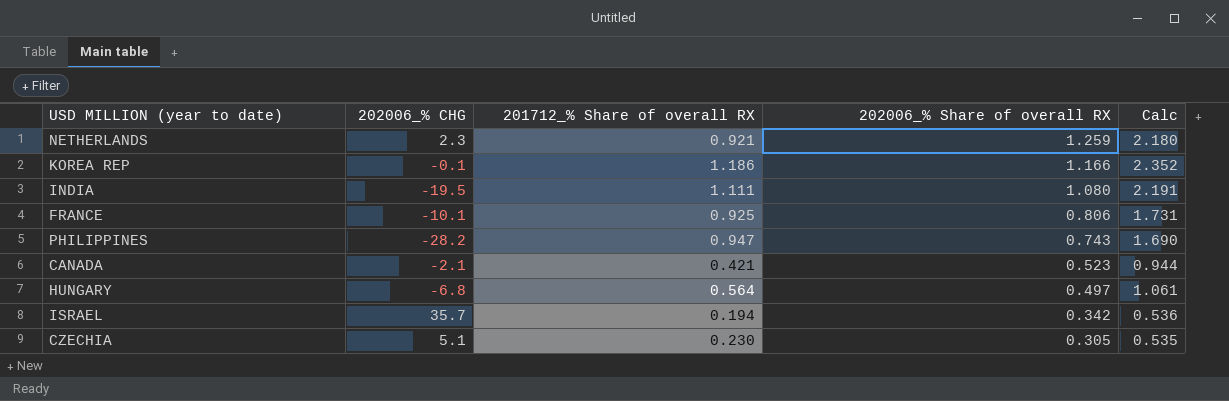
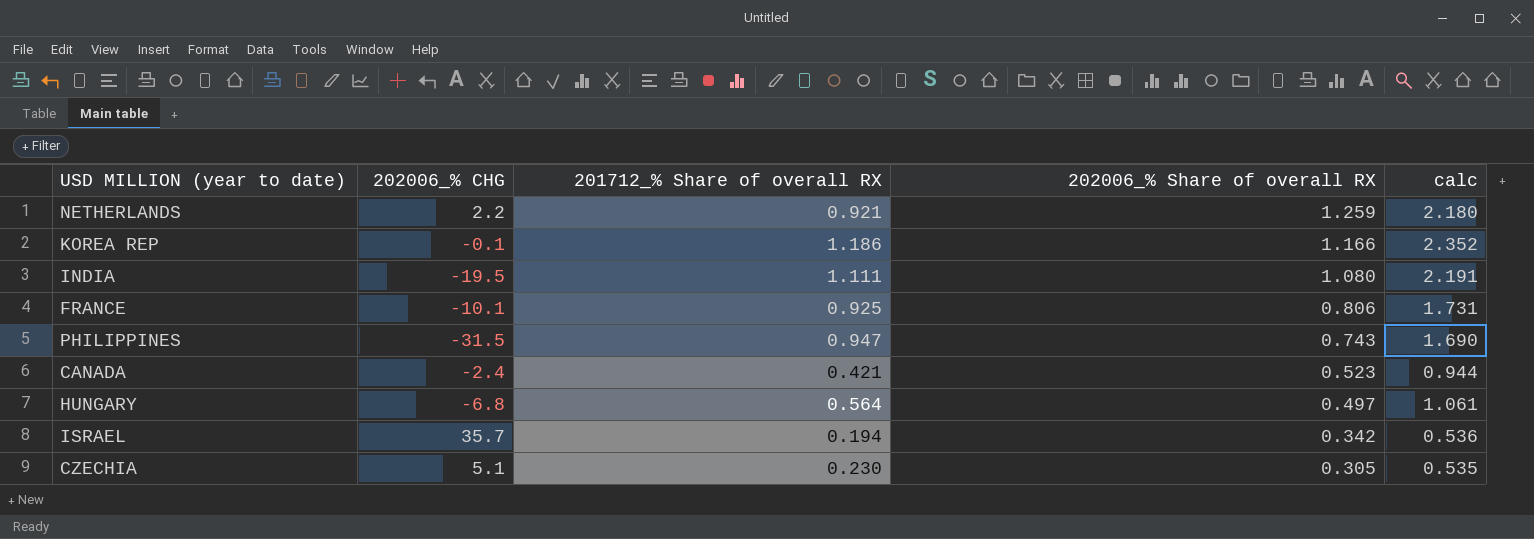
column name: Calc -> calc
NETHERLANDS | 202006_% CHG: 2.3 -> 2.2
PHILIPPINES | 202006_% CHG: -28.2 -> -31.5
CANADA | 202006_% CHG: -2.1 -> -2.4

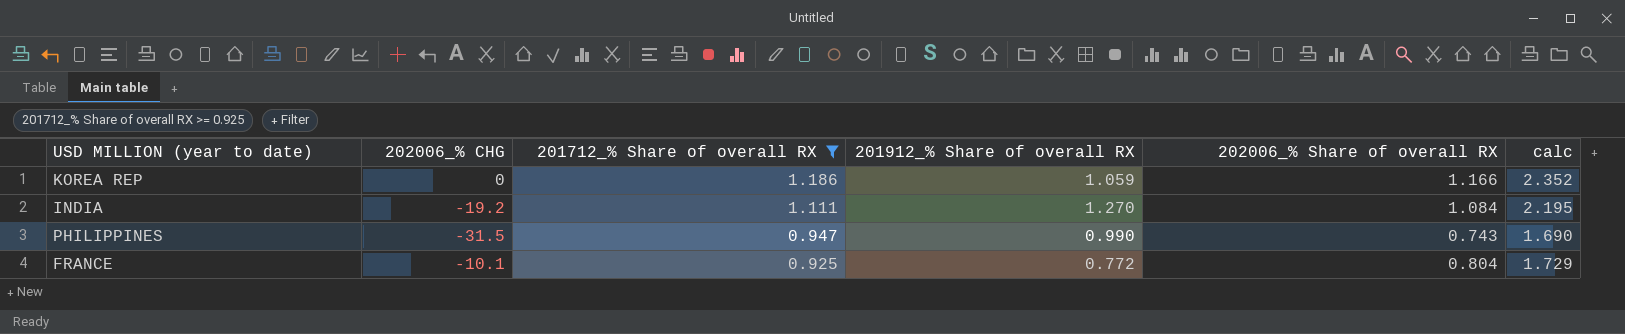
filter: none -> 201712_% Share of overall RX >= 0.925
row order: 202006_% Share of overall RX descending -> 201712_% Share of overall RX descending
column 201912_% Share of overall RX | position: none -> 4
KOREA REP | 202006_% CHG: -0.1 -> 0
INDIA | 202006_% CHG: -19.5 -> -19.2
INDIA | 202006_% Share of overall RX: 1.080 -> 1.084
INDIA | calc: 2.191 -> 2.195
FRANCE | 202006_% Share of overall RX: 0.806 -> 0.804
FRANCE | calc: 1.731 -> 1.729

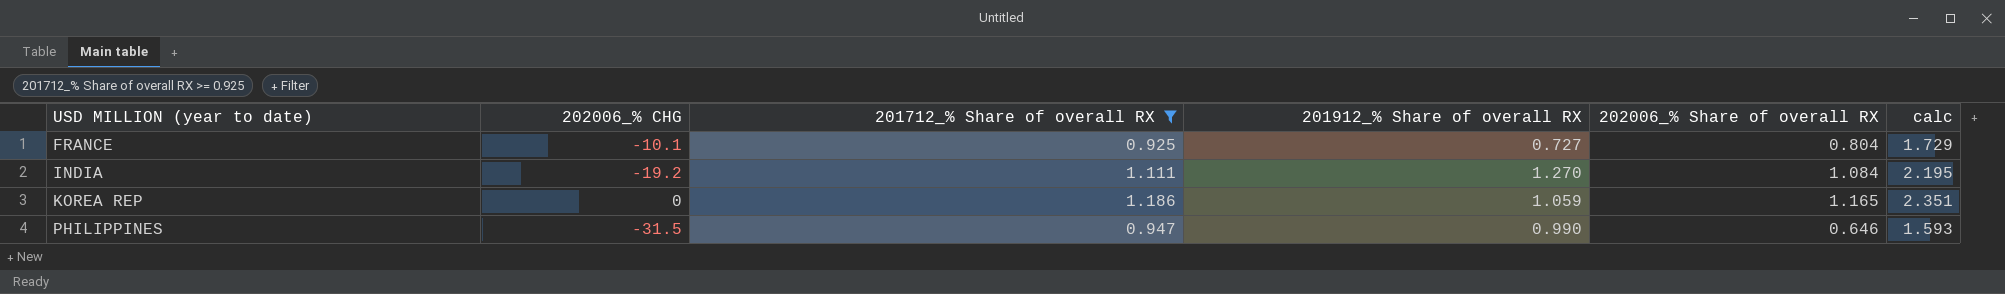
row order: 201712_% Share of overall RX descending -> USD MILLION (year to date) ascending
FRANCE | 201912_% Share of overall RX: 0.772 -> 0.727
KOREA REP | 202006_% Share of overall RX: 1.166 -> 1.165
KOREA REP | calc: 2.352 -> 2.351
PHILIPPINES | 202006_% Share of overall RX: 0.743 -> 0.646
PHILIPPINES | calc: 1.690 -> 1.593

